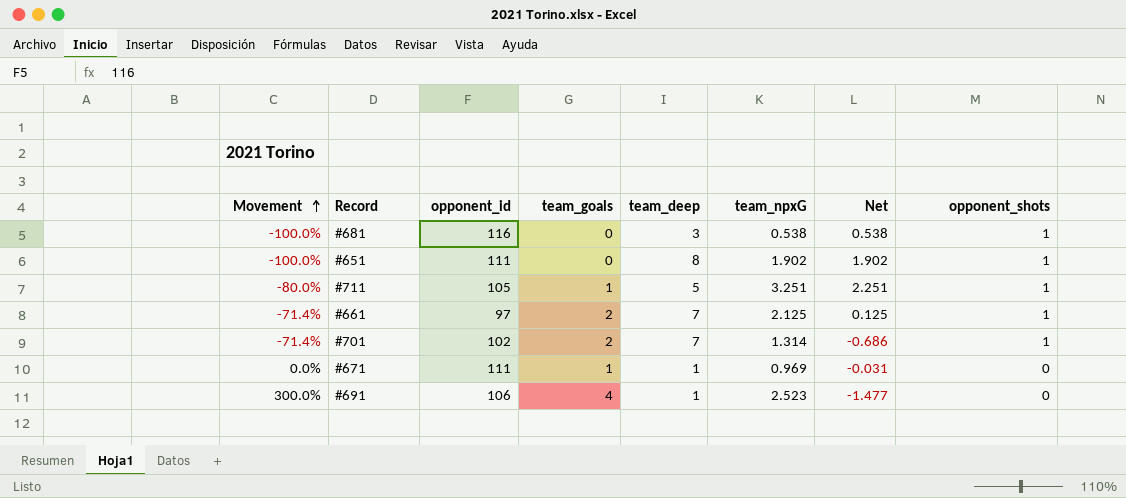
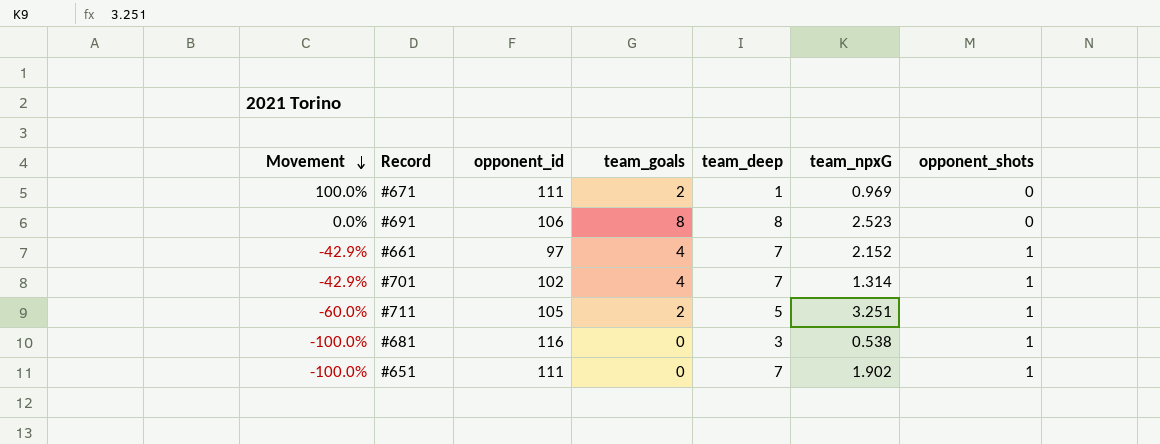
row order: Movement ascending -> Movement descending
column Net | formula: [team_npxG] - [team_goals] -> none
#671 | Movement: 0.0% -> 100.0%
#671 | team_goals: 1 -> 2
#691 | Movement: 300.0% -> 0.0%
#691 | team_goals: 4 -> 8
#691 | team_deep: 1 -> 8
#661 | Movement: -71.4% -> -42.9%
#661 | team_goals: 2 -> 4
#661 | team_npxG: 2.125 -> 2.152
#701 | Movement: -71.4% -> -42.9%
#701 | team_goals: 2 -> 4
#711 | Movement: -80.0% -> -60.0%
#711 | team_goals: 1 -> 2
#651 | team_deep: 8 -> 7

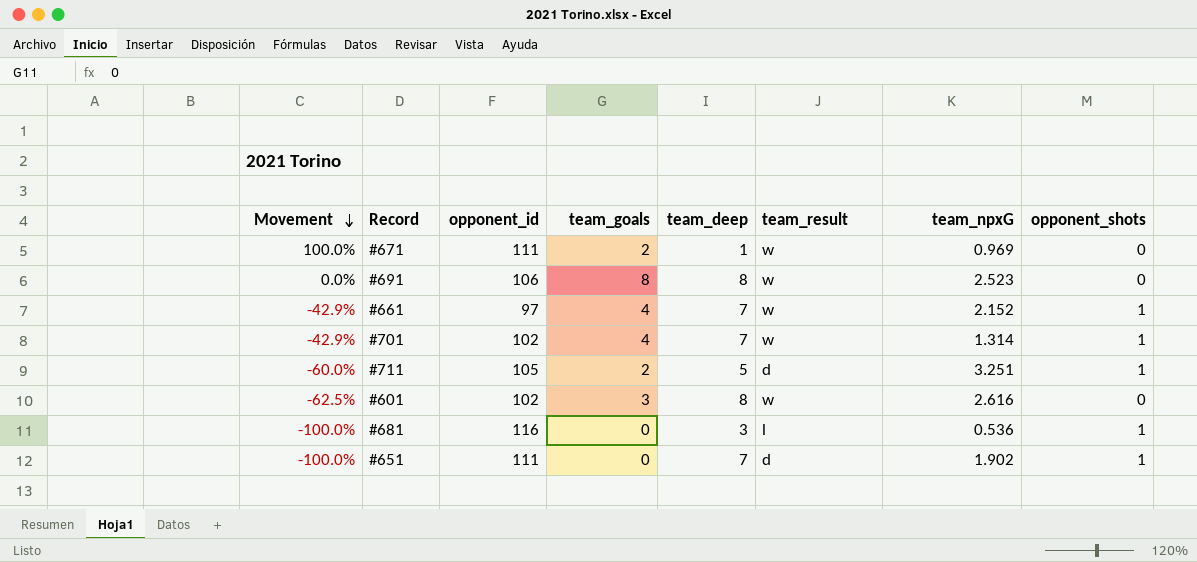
column team_result | position: none -> 6
row #601: none -> -62.5% | 102 | 3 | 8 | w | 2.616 | 0
#681 | team_npxG: 0.538 -> 0.536

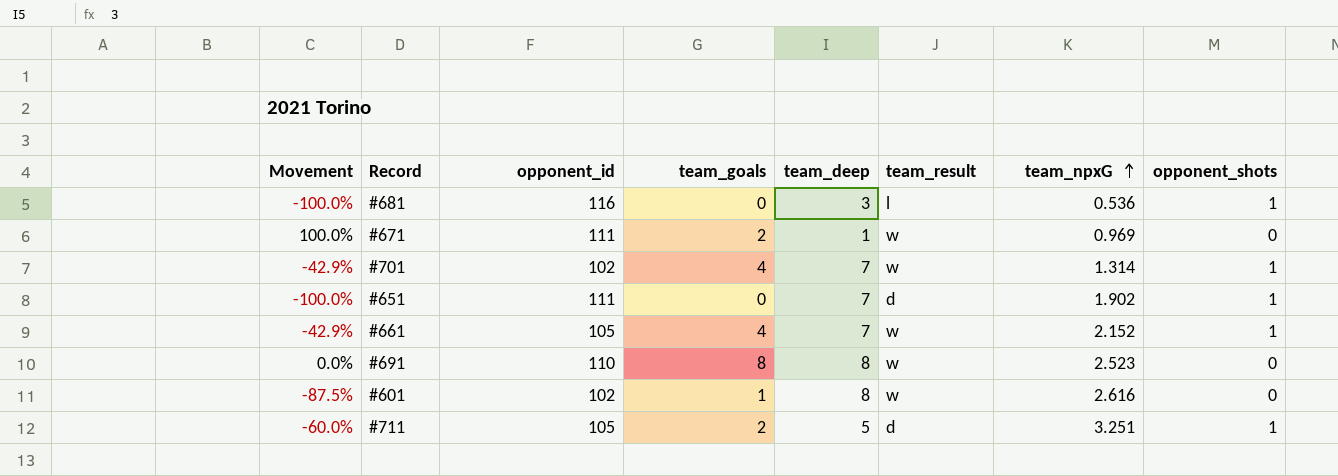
row order: Movement descending -> team_npxG ascending
#661 | opponent_id: 97 -> 105
#691 | opponent_id: 106 -> 110
#601 | Movement: -62.5% -> -87.5%
#601 | team_goals: 3 -> 1

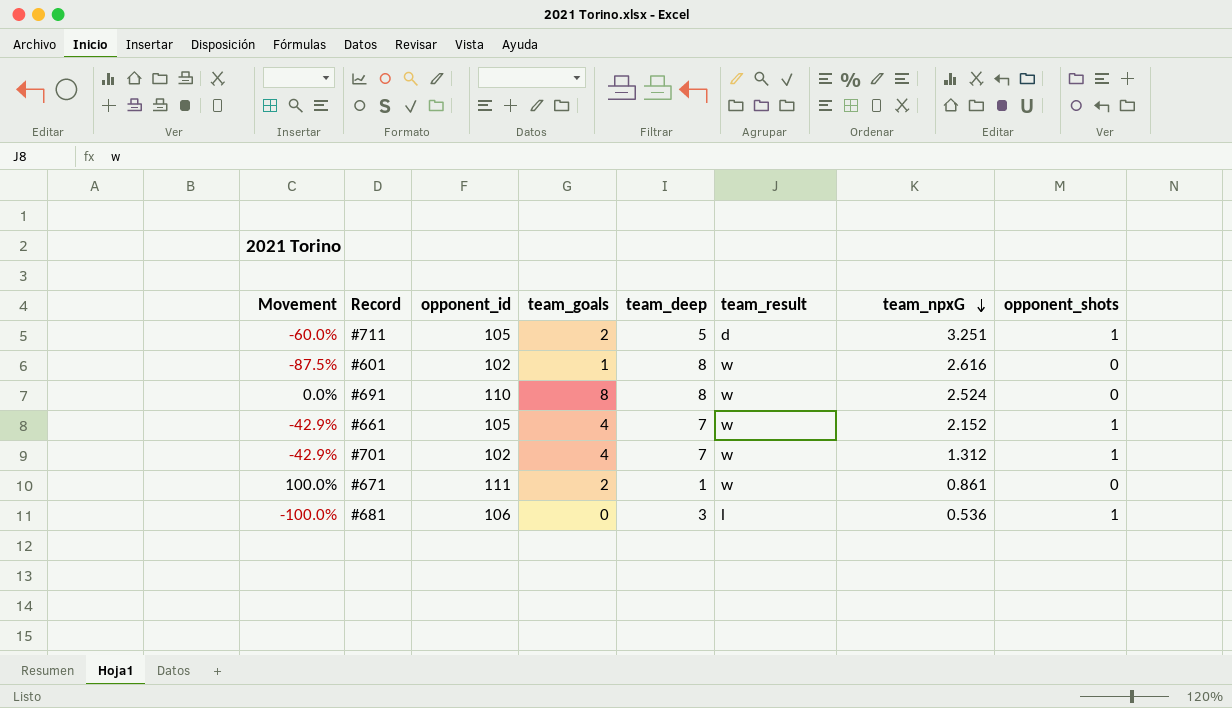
row order: team_npxG ascending -> team_npxG descending
row #651: -100.0% | 111 | 0 | 7 | d | 1.902 | 1 -> none
#691 | team_npxG: 2.523 -> 2.524
#701 | team_npxG: 1.314 -> 1.312
#671 | team_npxG: 0.969 -> 0.861
#681 | opponent_id: 116 -> 106

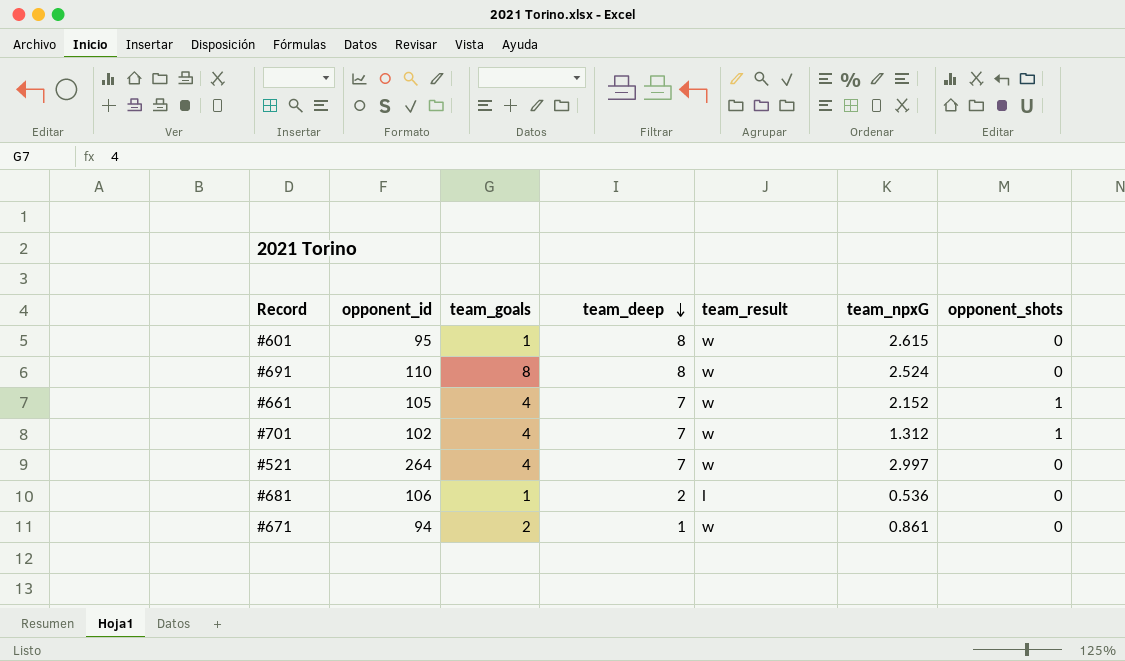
row order: team_npxG descending -> team_deep descending
column Movement | formula: ([team_goals] - [team_deep]) / [team_deep] -> none
row #711: -60.0% | 105 | 2 | 5 | d | 3.251 | 1 -> none
#601 | opponent_id: 102 -> 95
#601 | team_npxG: 2.616 -> 2.615
row #521: none -> 264 | 4 | 7 | w | 2.997 | 0
#681 | team_goals: 0 -> 1
#681 | team_deep: 3 -> 2
#681 | opponent_shots: 1 -> 0
#671 | opponent_id: 111 -> 94

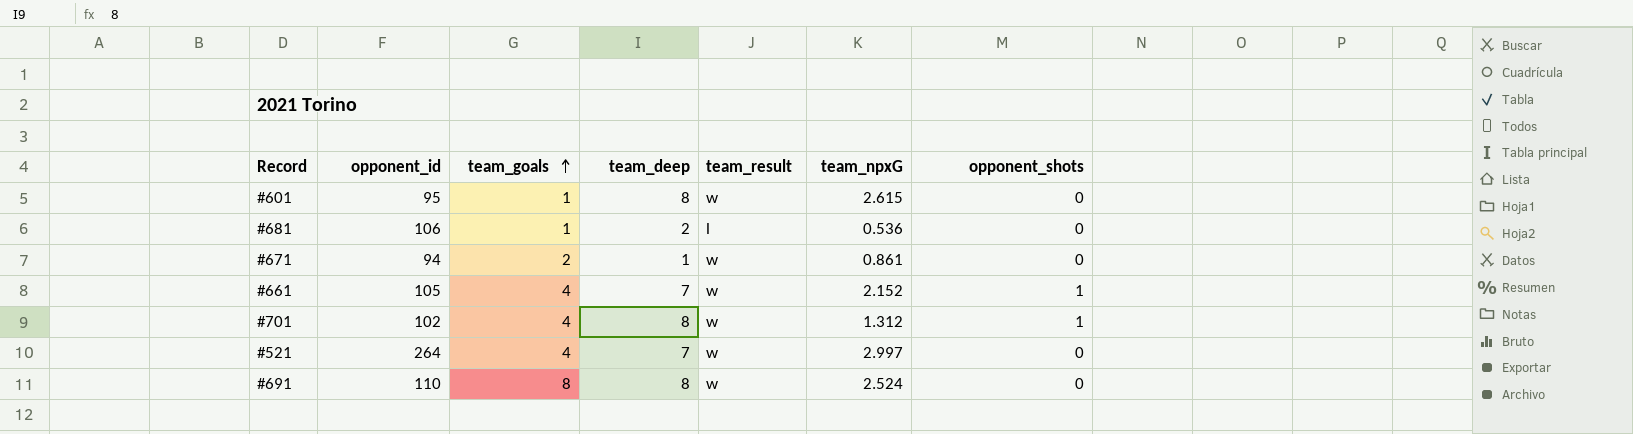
row order: team_deep descending -> team_goals ascending
#701 | team_deep: 7 -> 8

